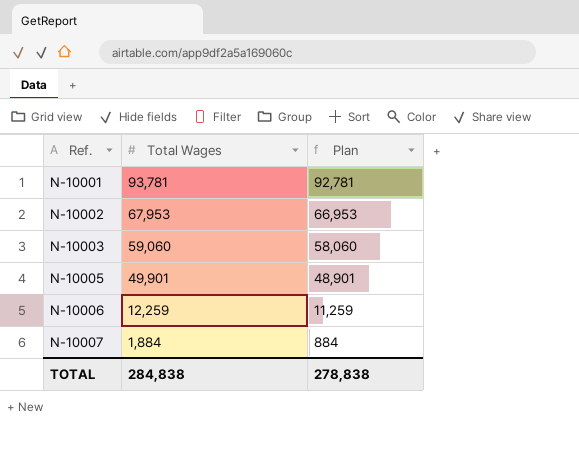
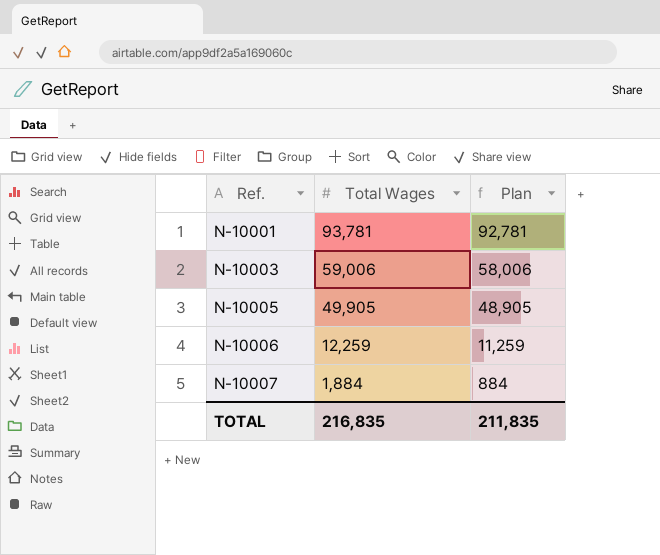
row N-10002: 67,953 | 66,953 -> none
N-10003 | Total Wages: 59,060 -> 59,006
N-10003 | Plan: 58,060 -> 58,006
N-10005 | Total Wages: 49,901 -> 49,905
N-10005 | Plan: 48,901 -> 48,905
TOTAL | Total Wages: 284,838 -> 216,835
TOTAL | Plan: 278,838 -> 211,835

